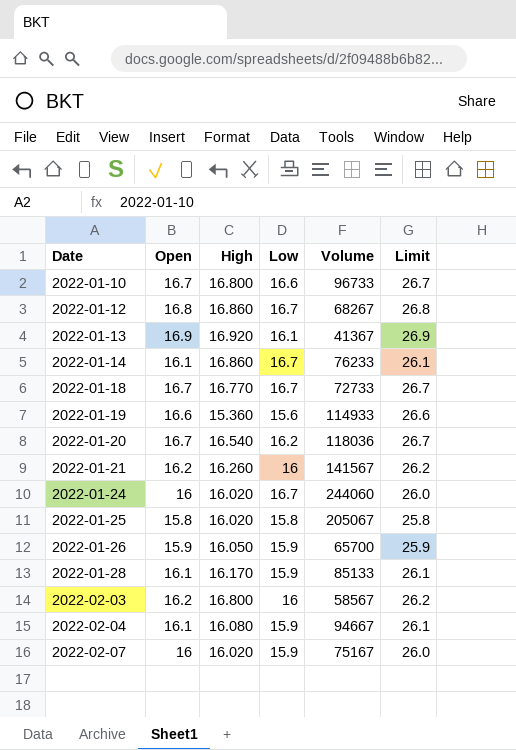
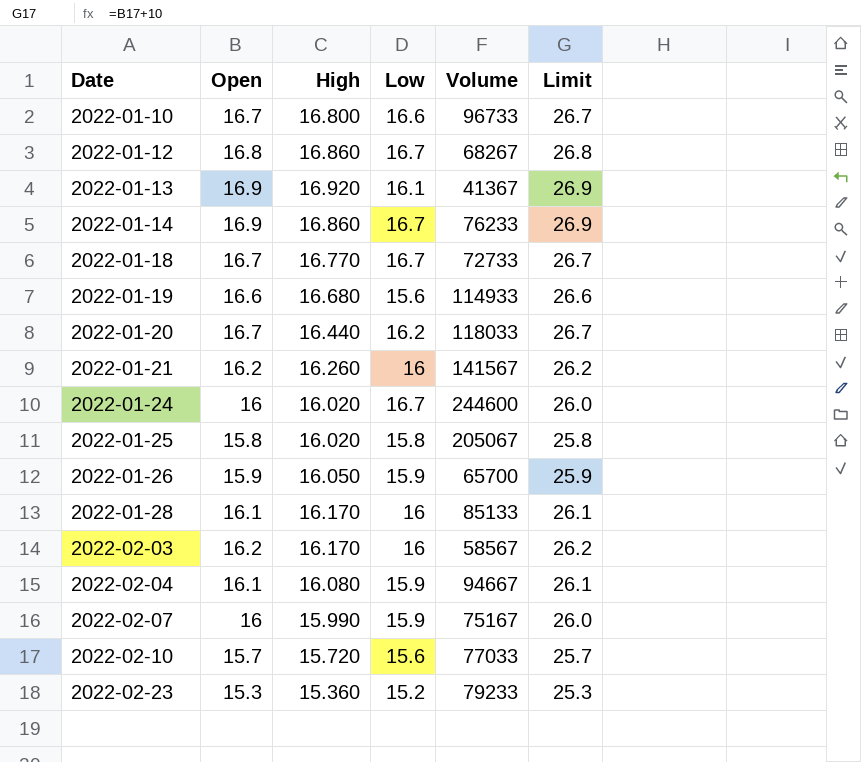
2022-01-14 | Open: 16.1 -> 16.9
2022-01-14 | Limit: 26.1 -> 26.9
2022-01-19 | High: 15.360 -> 16.680
2022-01-20 | High: 16.540 -> 16.440
2022-01-20 | Volume: 118036 -> 118033
2022-01-24 | Volume: 244060 -> 244600
2022-01-28 | Low: 15.9 -> 16
2022-02-03 | High: 16.800 -> 16.170
2022-02-07 | High: 16.020 -> 15.990
row 2022-02-10: none -> 15.7 | 15.720 | 15.6 | 77033 | 25.7
row 2022-02-23: none -> 15.3 | 15.360 | 15.2 | 79233 | 25.3

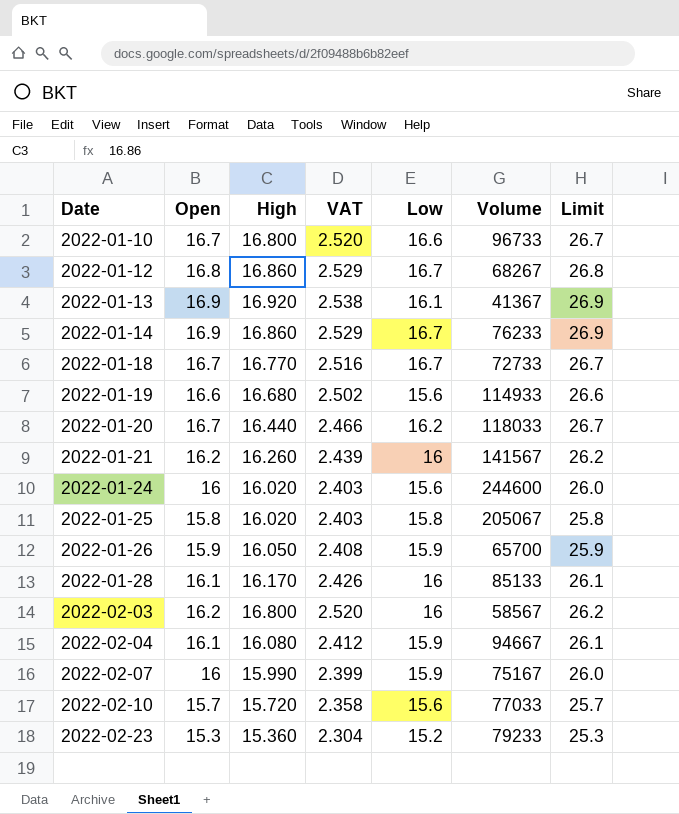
column VAT | formula: none -> [High] * 0.15
2022-01-24 | Low: 16.7 -> 15.6
2022-02-03 | High: 16.170 -> 16.800

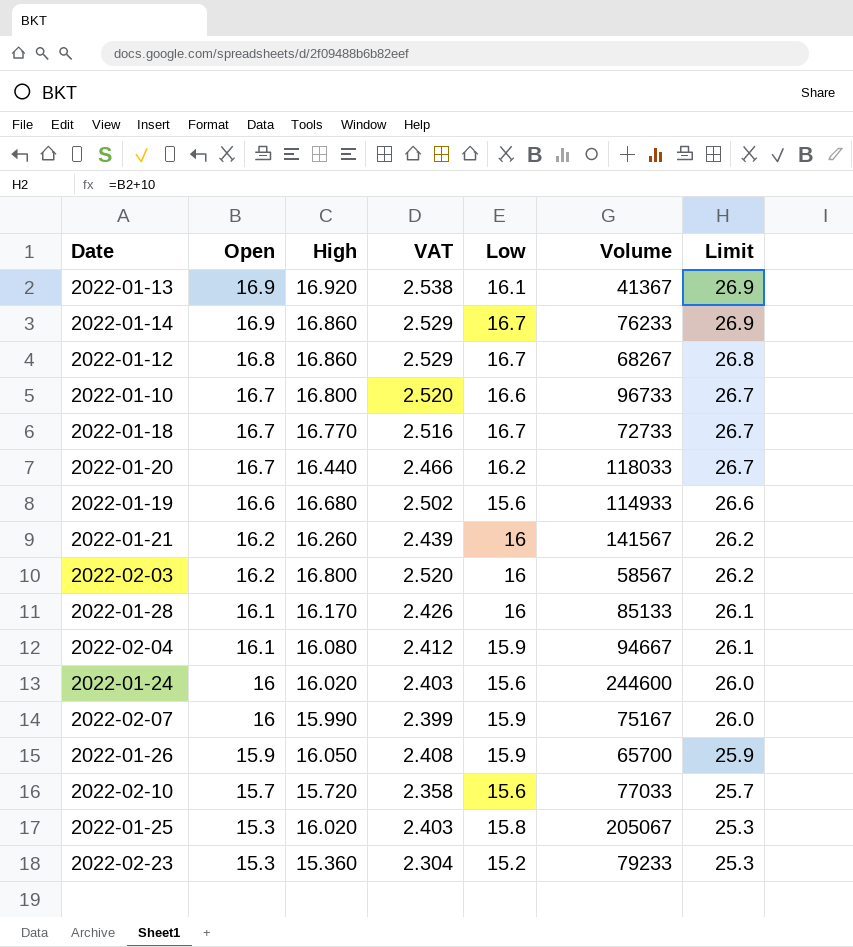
row order: Date ascending -> Open descending
2022-01-25 | Open: 15.8 -> 15.3
2022-01-25 | Limit: 25.8 -> 25.3

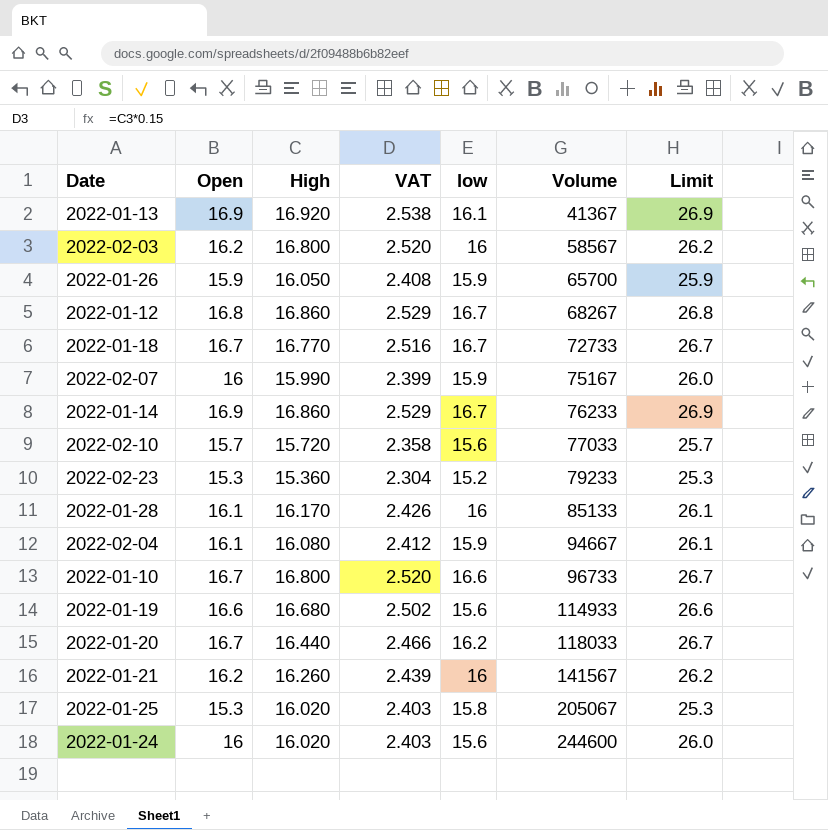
row order: Open descending -> Volume ascending
column name: Low -> low

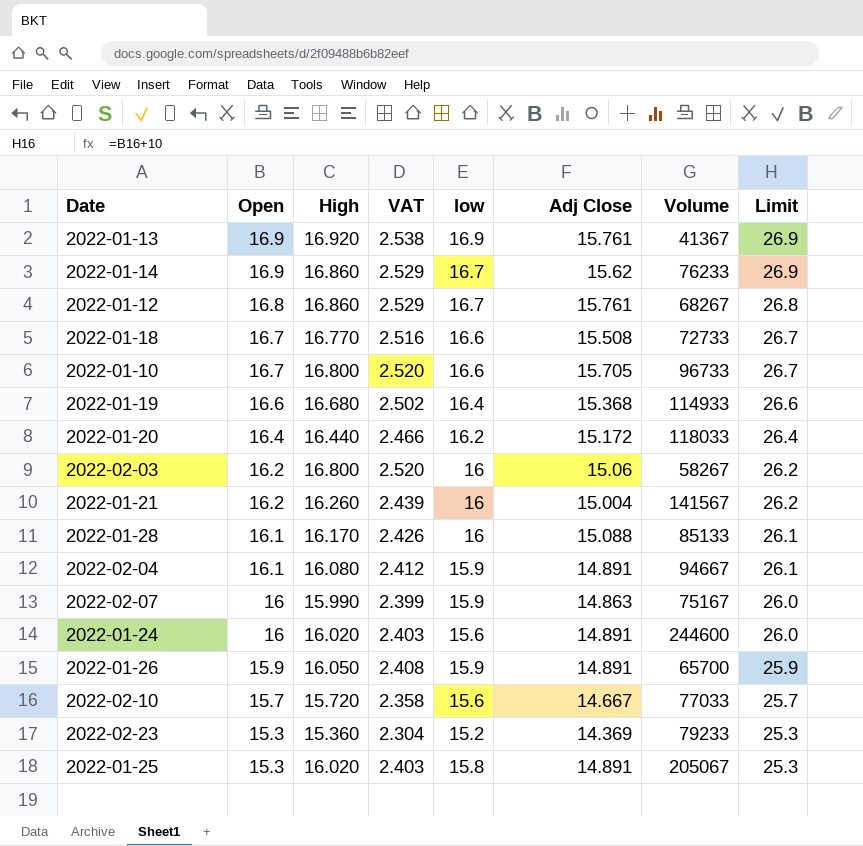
row order: Volume ascending -> Open descending
column Adj Close | position: none -> 6
2022-01-13 | low: 16.1 -> 16.9
2022-01-18 | low: 16.7 -> 16.6
2022-01-19 | low: 15.6 -> 16.4
2022-01-20 | Open: 16.7 -> 16.4
2022-01-20 | Limit: 26.7 -> 26.4
2022-02-03 | Volume: 58567 -> 58267

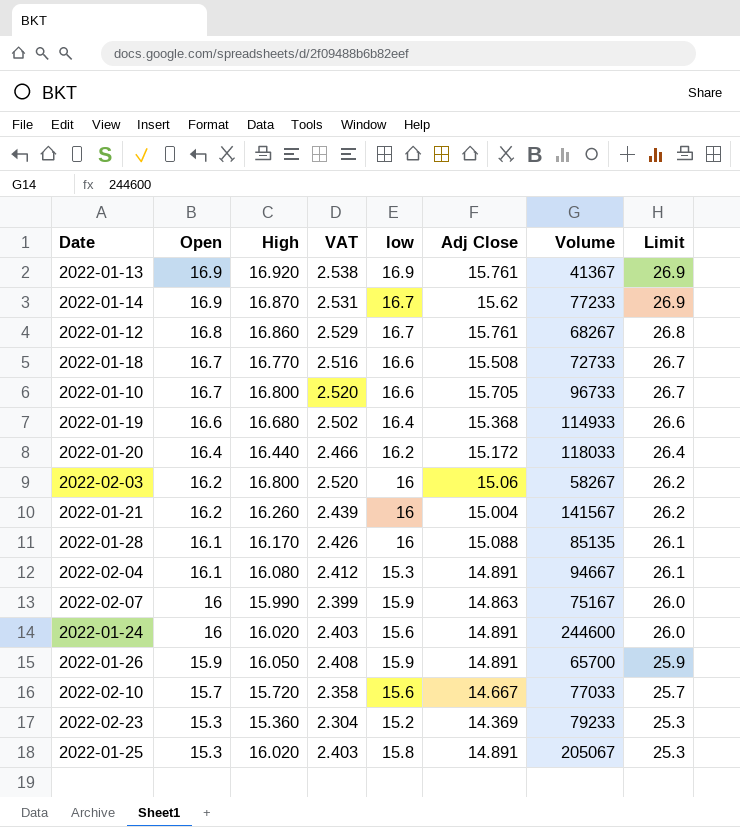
2022-01-14 | High: 16.860 -> 16.870
2022-01-14 | VAT: 2.529 -> 2.531
2022-01-14 | Volume: 76233 -> 77233
2022-01-28 | Volume: 85133 -> 85135
2022-02-04 | low: 15.9 -> 15.3

